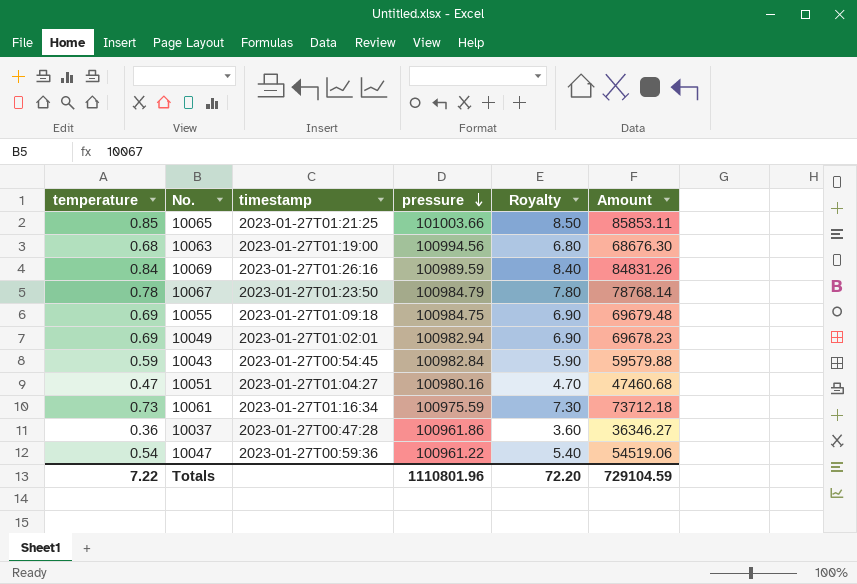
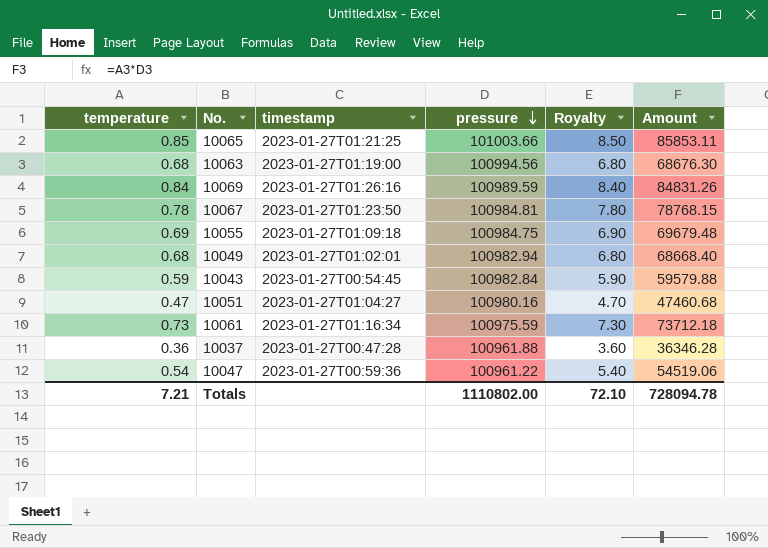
10067 | pressure: 100984.79 -> 100984.81
10067 | Amount: 78768.14 -> 78768.15
10049 | temperature: 0.69 -> 0.68
10049 | Royalty: 6.90 -> 6.80
10049 | Amount: 69678.23 -> 68668.40
10037 | pressure: 100961.86 -> 100961.88
10037 | Amount: 36346.27 -> 36346.28
Totals | temperature: 7.22 -> 7.21
Totals | pressure: 1110801.96 -> 1110802.00
Totals | Royalty: 72.20 -> 72.10
Totals | Amount: 729104.59 -> 728094.78

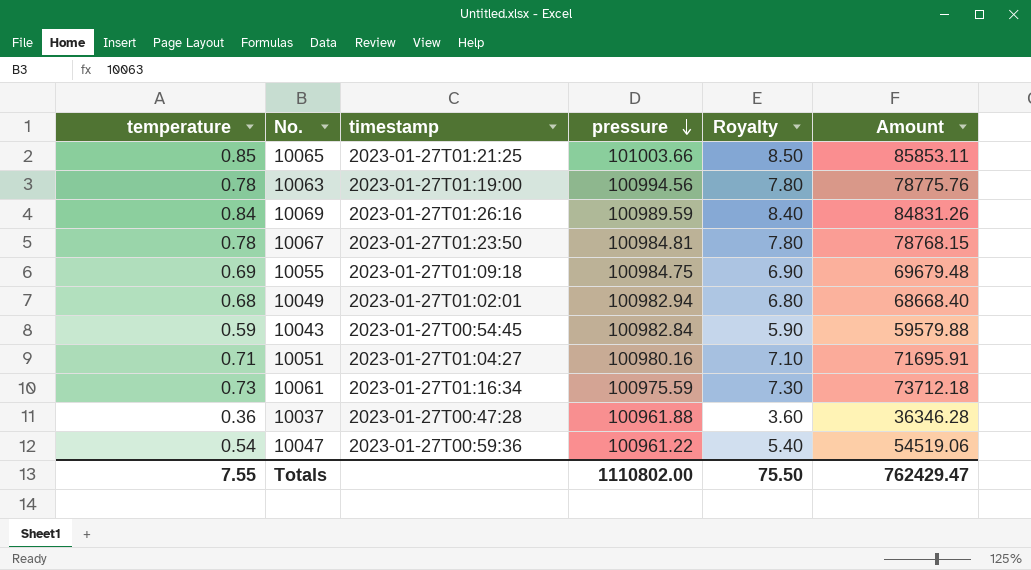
10063 | temperature: 0.68 -> 0.78
10063 | Royalty: 6.80 -> 7.80
10063 | Amount: 68676.30 -> 78775.76
10051 | temperature: 0.47 -> 0.71
10051 | Royalty: 4.70 -> 7.10
10051 | Amount: 47460.68 -> 71695.91
Totals | temperature: 7.21 -> 7.55
Totals | Royalty: 72.10 -> 75.50
Totals | Amount: 728094.78 -> 762429.47

